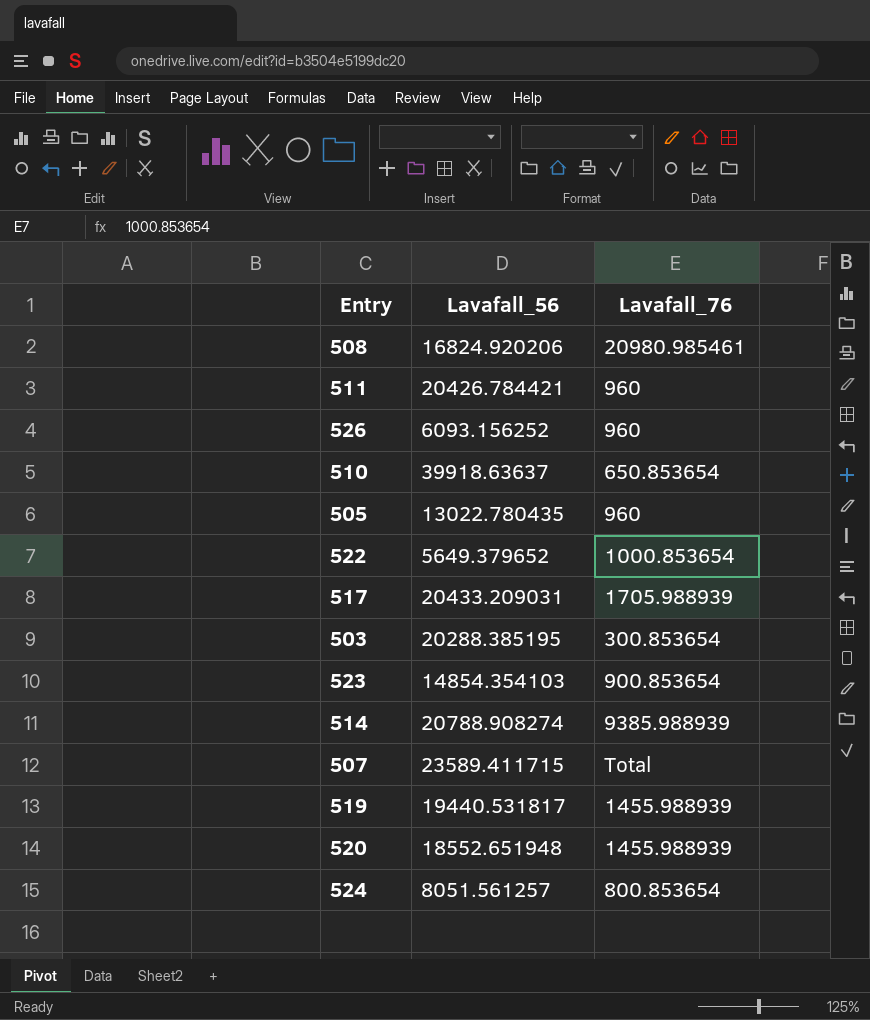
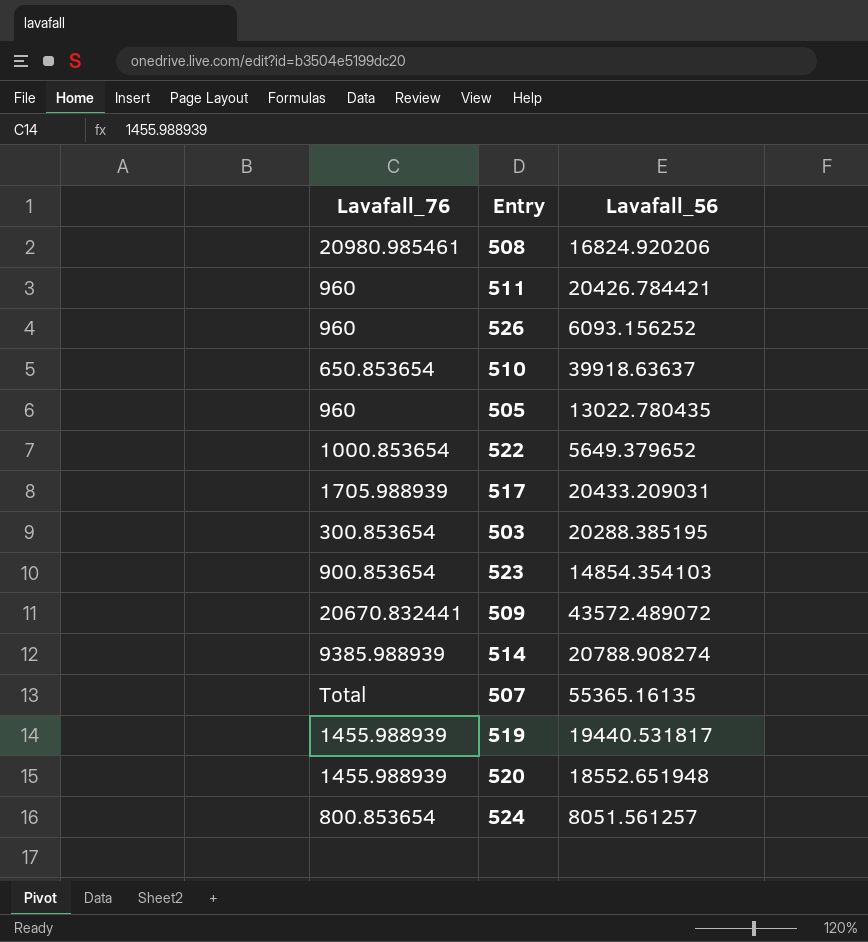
column Lavafall_76 | position: 3 -> 1
row 509: none -> 20670.832441 | 43572.489072
507 | Lavafall_56: 23589.411715 -> 55365.16135

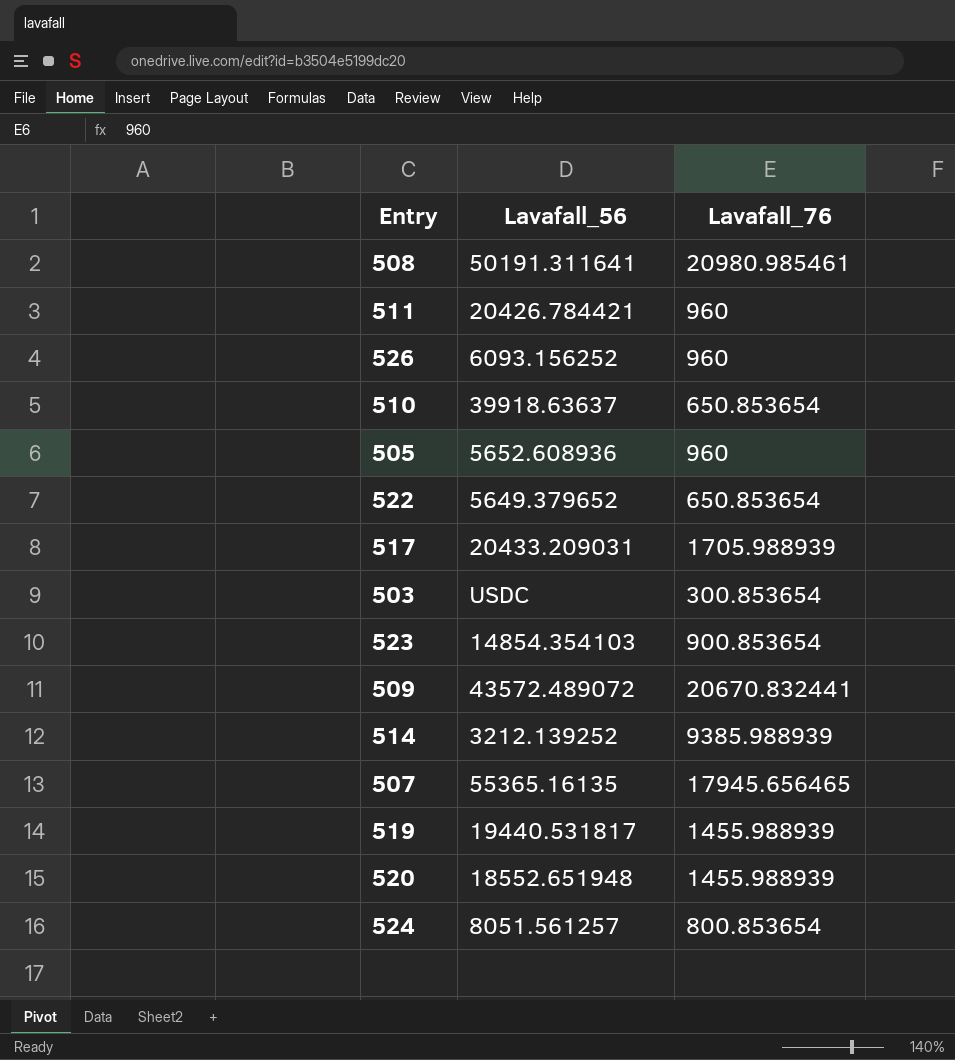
column Lavafall_76 | position: 1 -> 3
508 | Lavafall_56: 16824.920206 -> 50191.311641
505 | Lavafall_56: 13022.780435 -> 5652.608936
522 | Lavafall_76: 1000.853654 -> 650.853654
503 | Lavafall_56: 20288.385195 -> USDC
514 | Lavafall_56: 20788.908274 -> 3212.139252
507 | Lavafall_76: Total -> 17945.656465

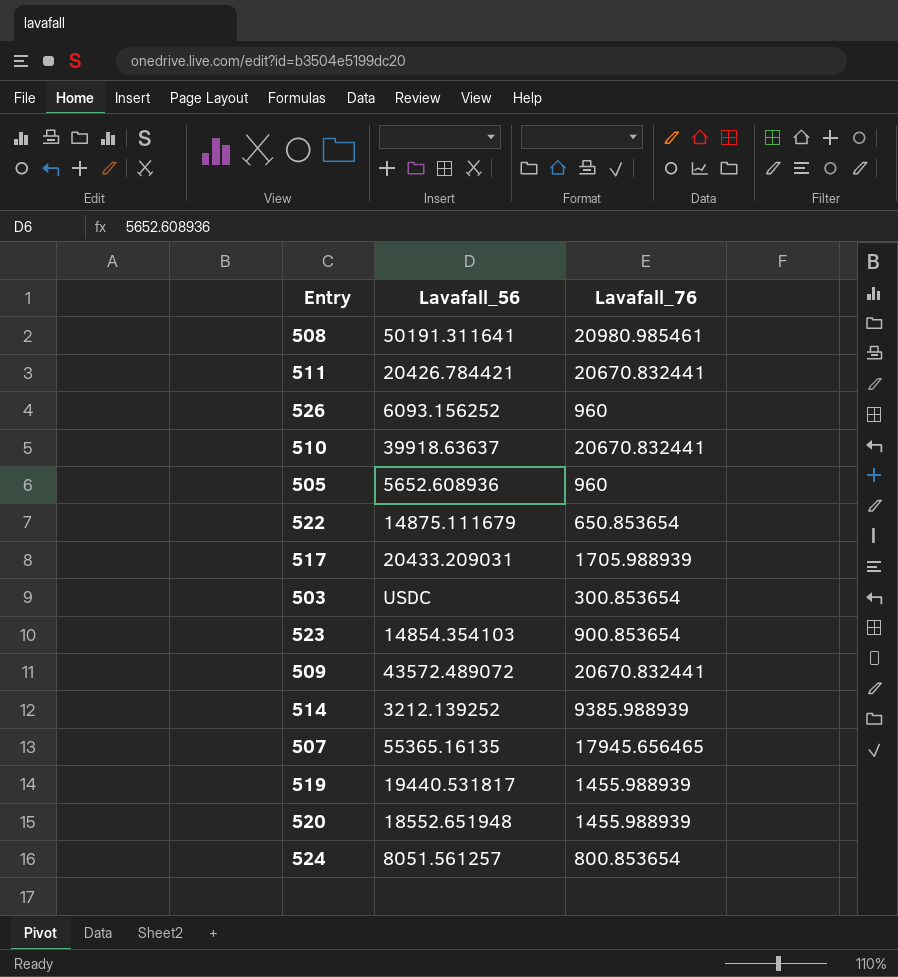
511 | Lavafall_76: 960 -> 20670.832441
510 | Lavafall_76: 650.853654 -> 20670.832441
522 | Lavafall_56: 5649.379652 -> 14875.111679

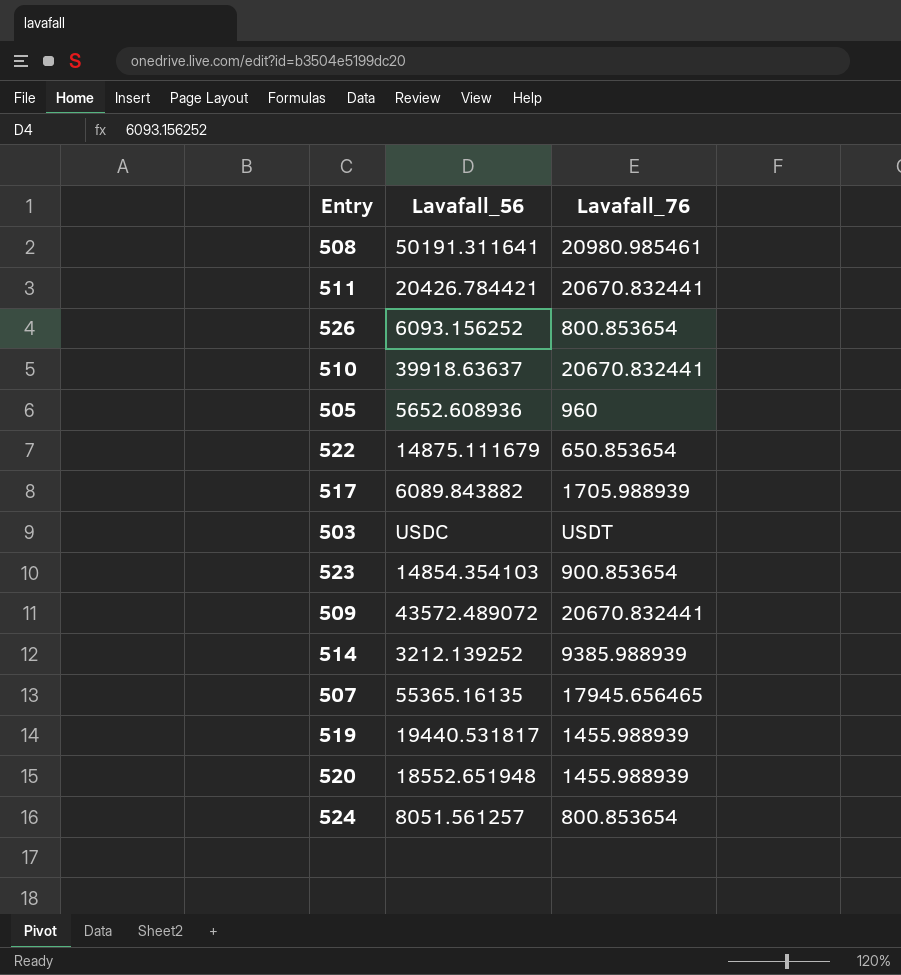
526 | Lavafall_76: 960 -> 800.853654
517 | Lavafall_56: 20433.209031 -> 6089.843882
503 | Lavafall_76: 300.853654 -> USDT

